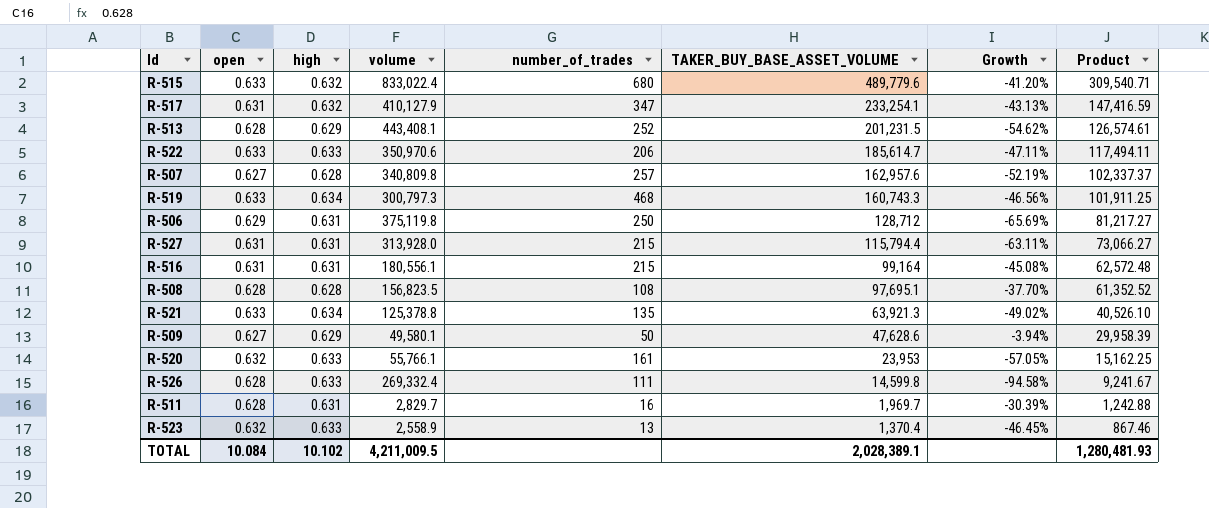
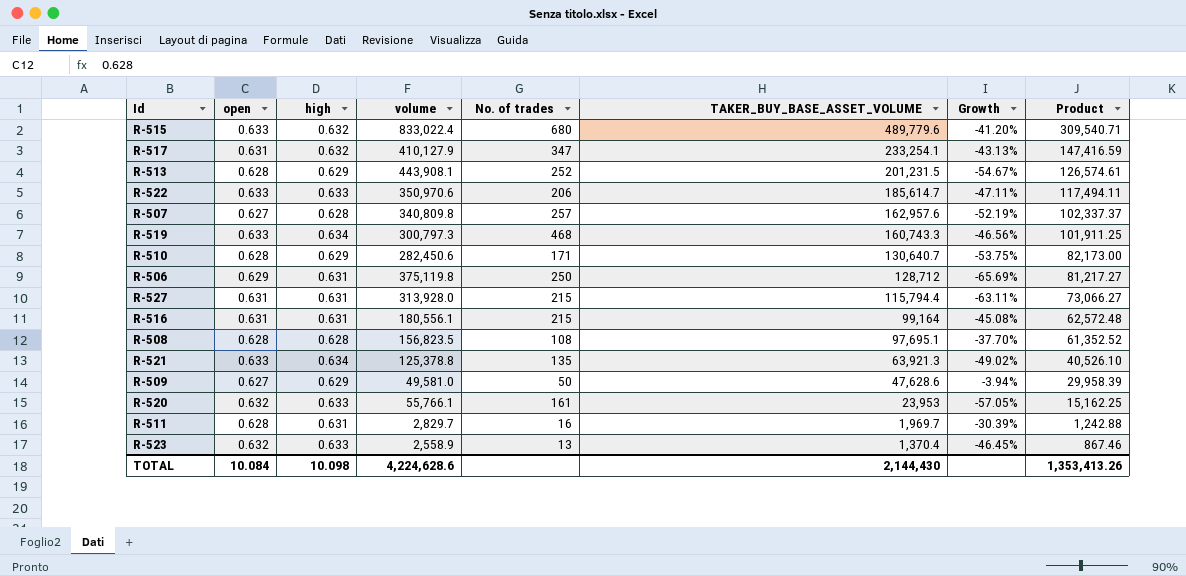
column name: number_of_trades -> No. of trades
row R-526: 0.628 | 0.633 | 269,332.4 | 111 | 14,599.8 | -94.58% | 9,241.67 -> none
R-513 | volume: 443,408.1 -> 443,908.1
R-513 | Growth: -54.62% -> -54.67%
row R-510: none -> 0.628 | 0.629 | 282,450.6 | 171 | 130,640.7 | -53.75% | 82,173.00
R-509 | volume: 49,580.1 -> 49,581.0
TOTAL | high: 10.102 -> 10.098
TOTAL | volume: 4,211,009.5 -> 4,224,628.6
TOTAL | TAKER_BUY_BASE_ASSET_VOLUME: 2,028,389.1 -> 2,144,430
TOTAL | Product: 1,280,481.93 -> 1,353,413.26

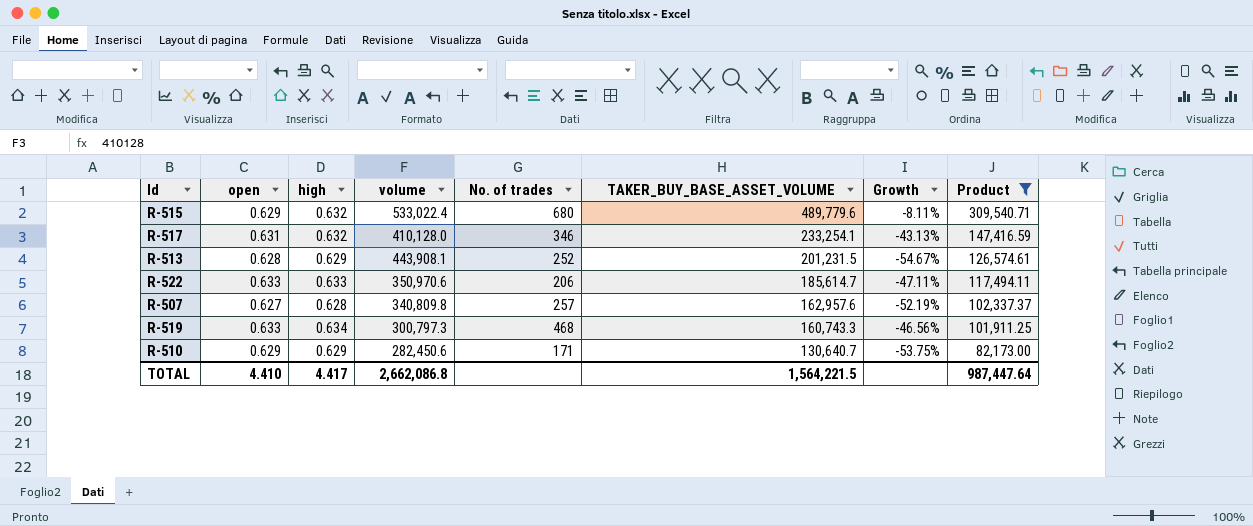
filter: none -> Product >= 82,173.00
R-515 | open: 0.633 -> 0.629
R-515 | volume: 833,022.4 -> 533,022.4
R-515 | Growth: -41.20% -> -8.11%
R-517 | volume: 410,127.9 -> 410,128.0
R-517 | No. of trades: 347 -> 346
R-510 | open: 0.628 -> 0.629
TOTAL | open: 10.084 -> 4.410
TOTAL | high: 10.098 -> 4.417
TOTAL | volume: 4,224,628.6 -> 2,662,086.8
TOTAL | TAKER_BUY_BASE_ASSET_VOLUME: 2,144,430 -> 1,564,221.5
TOTAL | Product: 1,353,413.26 -> 987,447.64

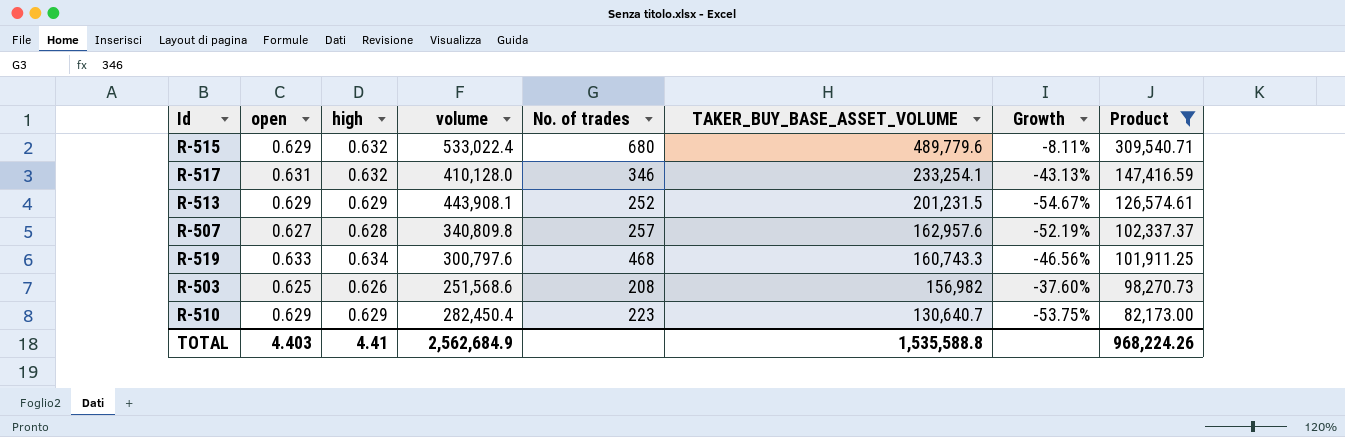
row R-522: 0.633 | 0.633 | 350,970.6 | 206 | 185,614.7 | -47.11% | 117,494.11 -> none
R-513 | open: 0.628 -> 0.629
R-519 | volume: 300,797.3 -> 300,797.6
row R-503: none -> 0.625 | 0.626 | 251,568.6 | 208 | 156,982 | -37.60% | 98,270.73
R-510 | volume: 282,450.6 -> 282,450.4
R-510 | No. of trades: 171 -> 223
TOTAL | open: 4.410 -> 4.403
TOTAL | high: 4.417 -> 4.41
TOTAL | volume: 2,662,086.8 -> 2,562,684.9
TOTAL | TAKER_BUY_BASE_ASSET_VOLUME: 1,564,221.5 -> 1,535,588.8
TOTAL | Product: 987,447.64 -> 968,224.26

